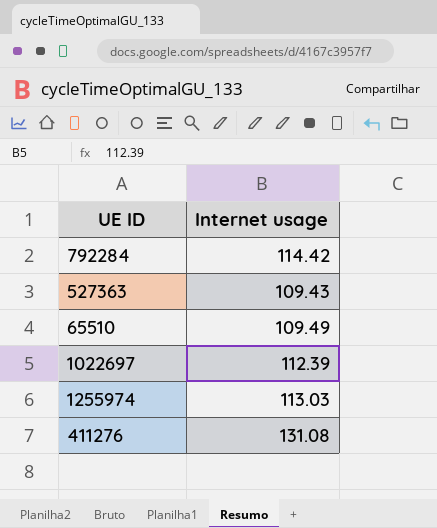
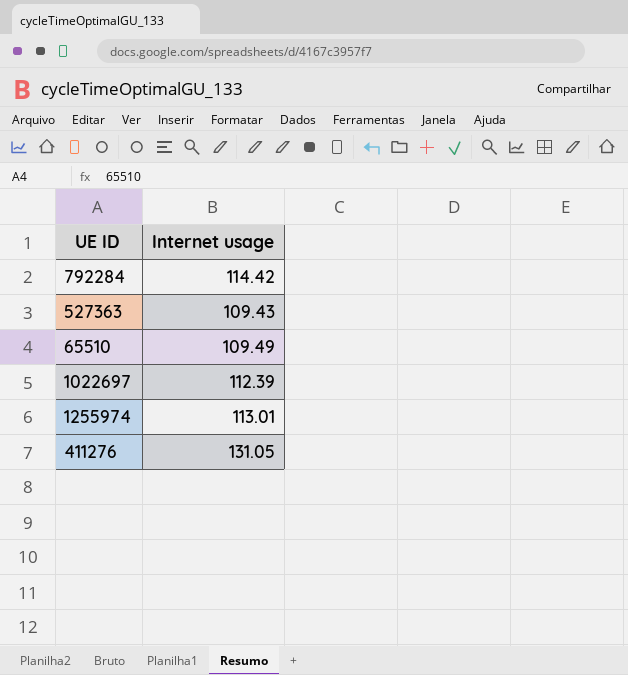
1255974 | Internet usage: 113.03 -> 113.01
411276 | Internet usage: 131.08 -> 131.05

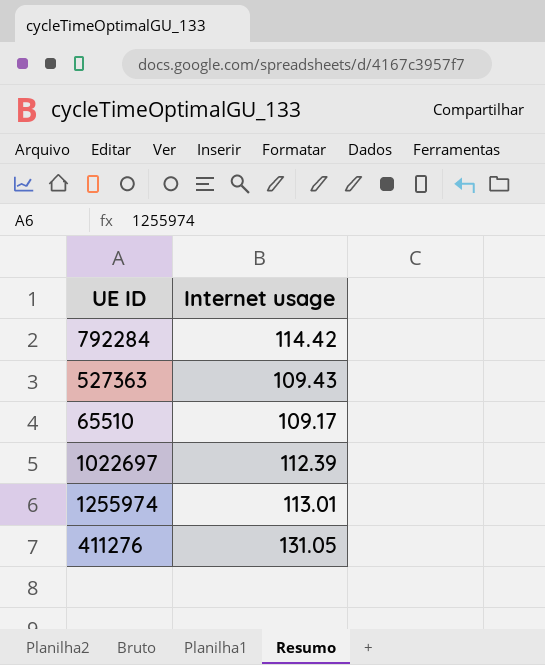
65510 | Internet usage: 109.49 -> 109.17

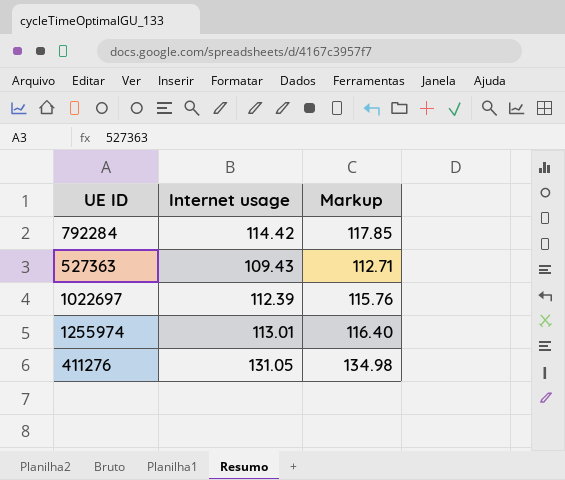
column Markup | formula: none -> [Internet usage] * 1.03
row 65510: 109.17 -> none

